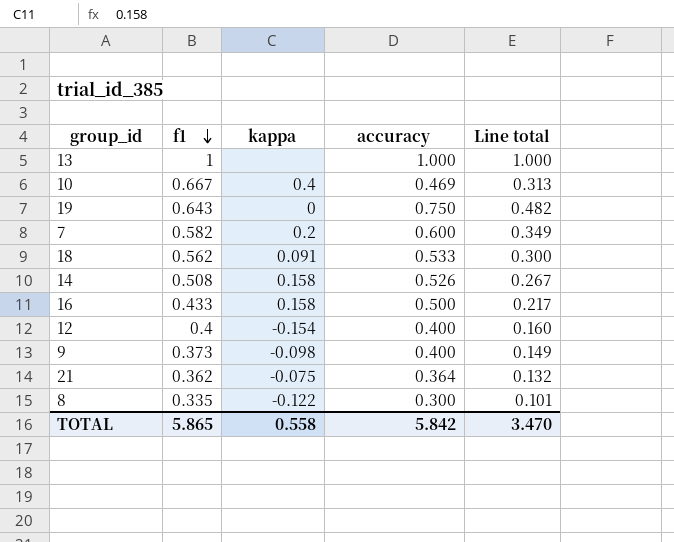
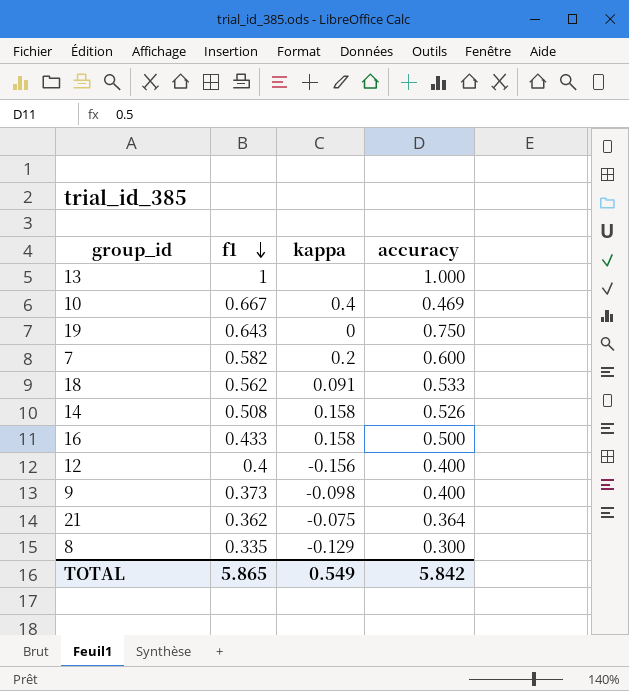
column Line total | formula: [f1] * [accuracy] -> none
12 | kappa: -0.154 -> -0.156
8 | kappa: -0.122 -> -0.129
TOTAL | kappa: 0.558 -> 0.549

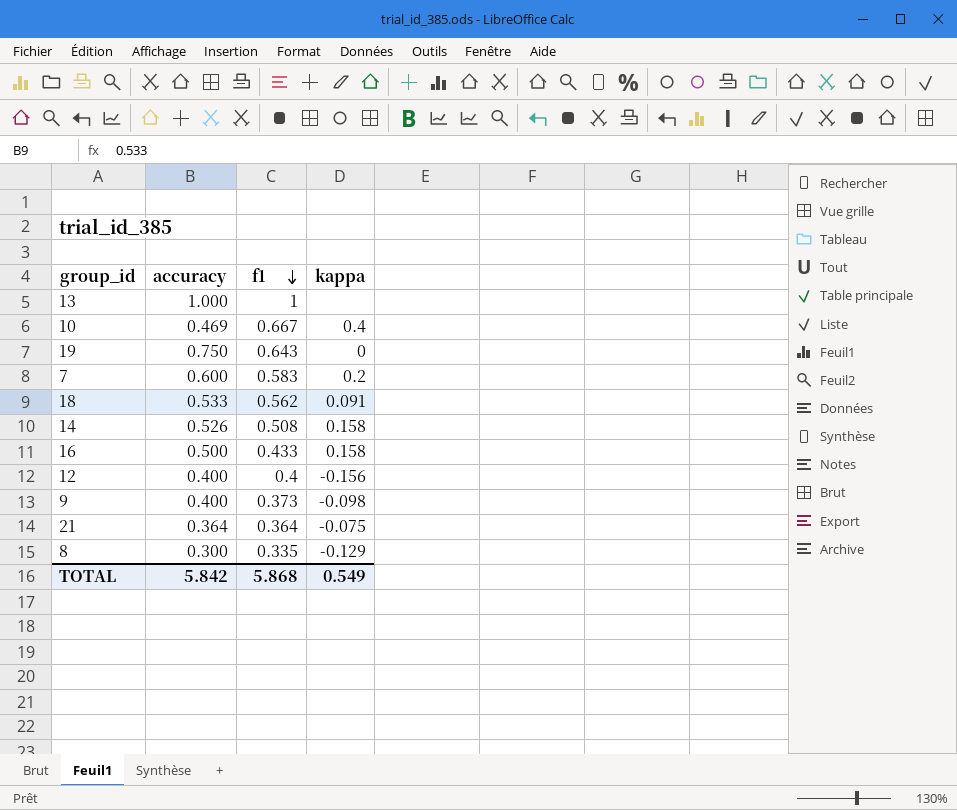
column accuracy | position: 4 -> 2
7 | f1: 0.582 -> 0.583
21 | f1: 0.362 -> 0.364
TOTAL | f1: 5.865 -> 5.868

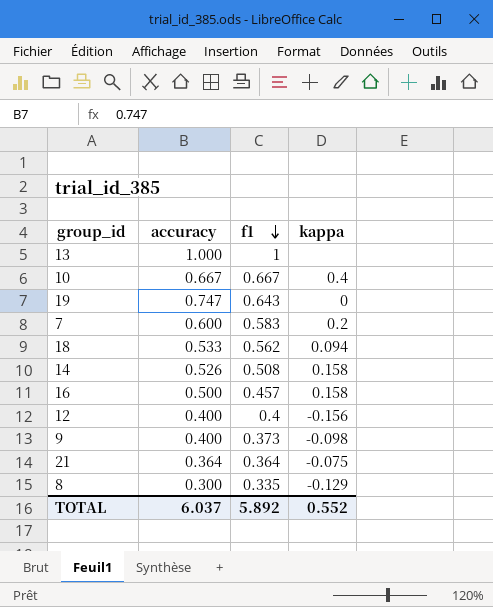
10 | accuracy: 0.469 -> 0.667
19 | accuracy: 0.750 -> 0.747
18 | kappa: 0.091 -> 0.094
16 | f1: 0.433 -> 0.457
TOTAL | accuracy: 5.842 -> 6.037
TOTAL | f1: 5.868 -> 5.892
TOTAL | kappa: 0.549 -> 0.552

